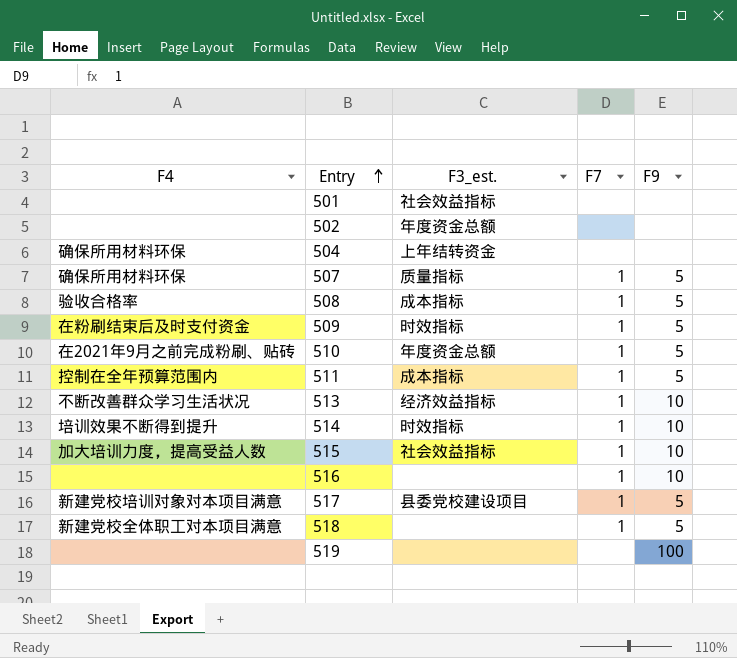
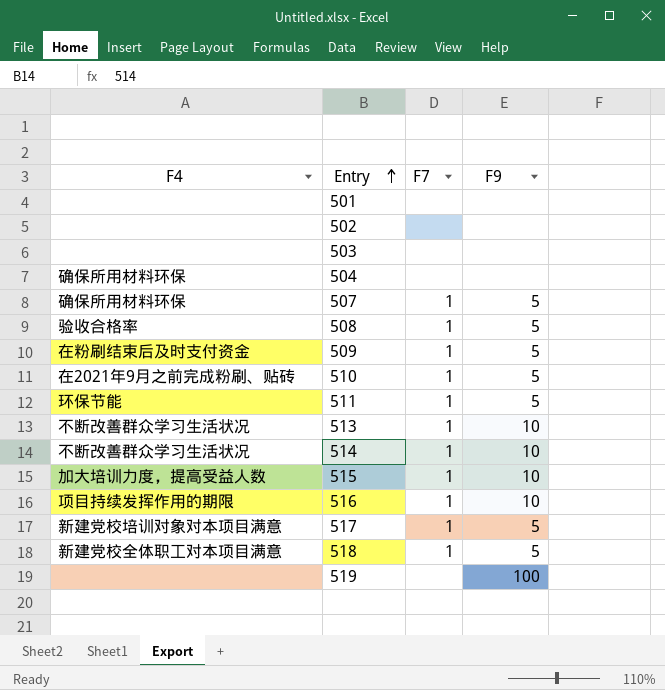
column F3_est. | position: 3 -> none
row 503: none -> none | none | none
511 | F4: 控制在全年预算范围内 -> 环保节能
514 | F4: 培训效果不断得到提升 -> 不断改善群众学习生活状况
516 | F4: none -> 项目持续发挥作用的期限

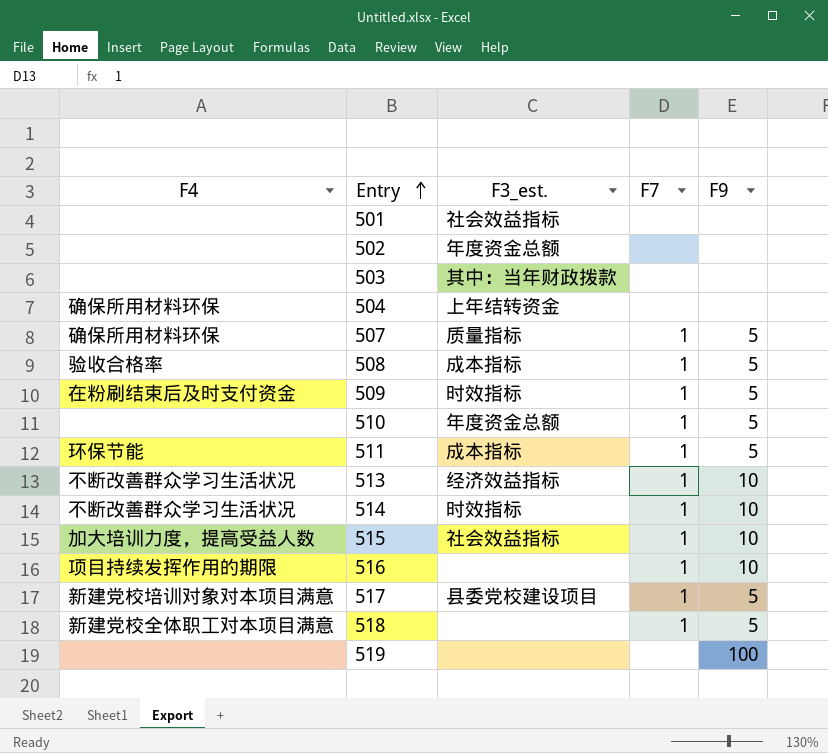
column F3_est. | position: none -> 3
510 | F4: 在2021年9月之前完成粉刷、贴砖 -> none

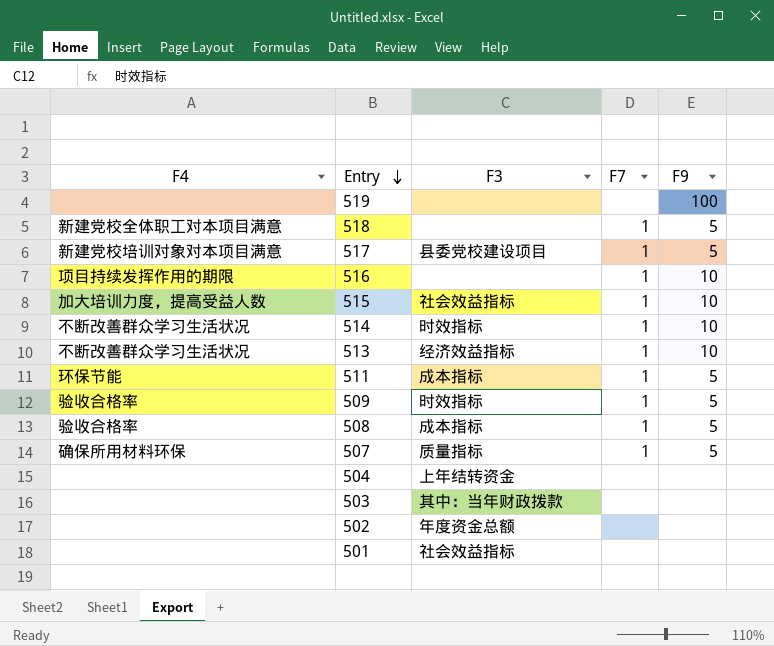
row order: Entry ascending -> Entry descending
column name: F3_est. -> F3
row 510: none | 年度资金总额 | 1 | 5 -> none
509 | F4: 在粉刷结束后及时支付资金 -> 验收合格率
504 | F4: 确保所用材料环保 -> none

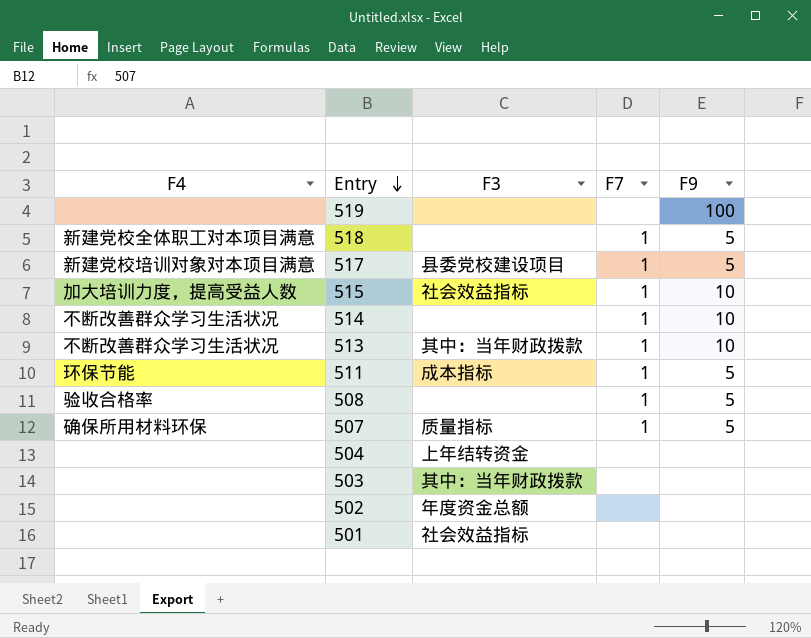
row 516: 项目持续发挥作用的期限 | none | 1 | 10 -> none
row 509: 验收合格率 | 时效指标 | 1 | 5 -> none
514 | F3: 时效指标 -> none
513 | F3: 经济效益指标 -> 其中：当年财政拨款
508 | F3: 成本指标 -> none

